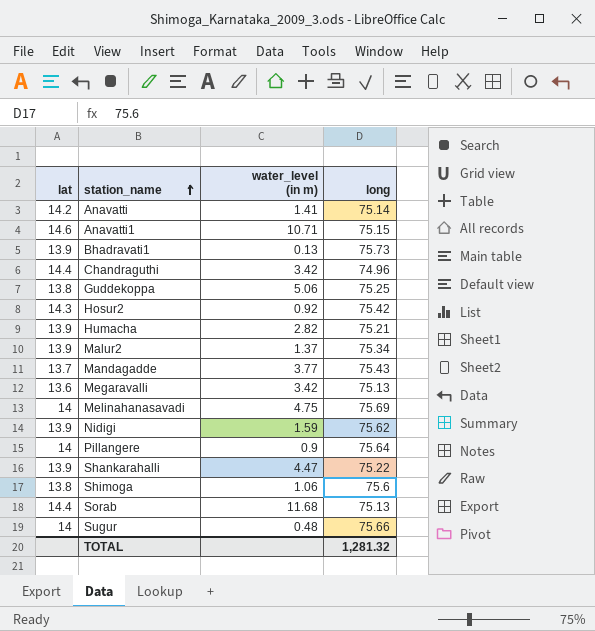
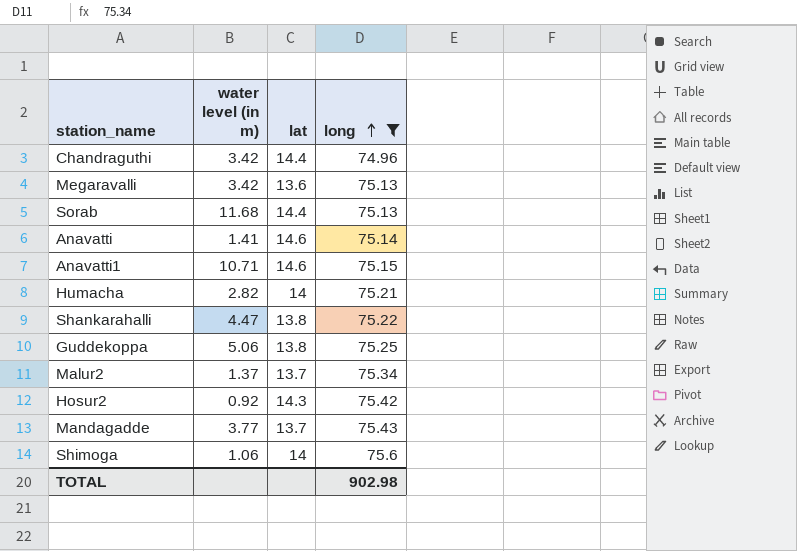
filter: none -> long <= 75.6
row order: station_name ascending -> long ascending
column name: water_level (in m) -> water level (in m)
column lat | position: 1 -> 3
Anavatti | lat: 14.2 -> 14.6
Humacha | lat: 13.9 -> 14
Shankarahalli | lat: 13.9 -> 13.8
Malur2 | lat: 13.9 -> 13.7
Shimoga | lat: 13.8 -> 14
TOTAL | long: 1,281.32 -> 902.98

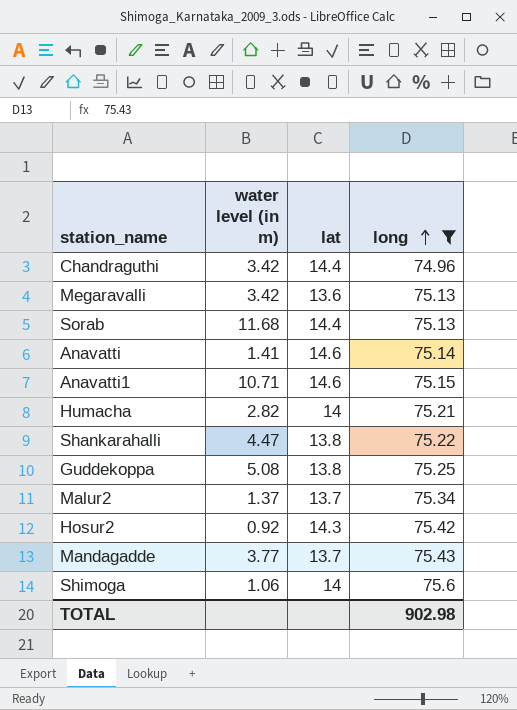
Guddekoppa | water level (in m): 5.06 -> 5.08

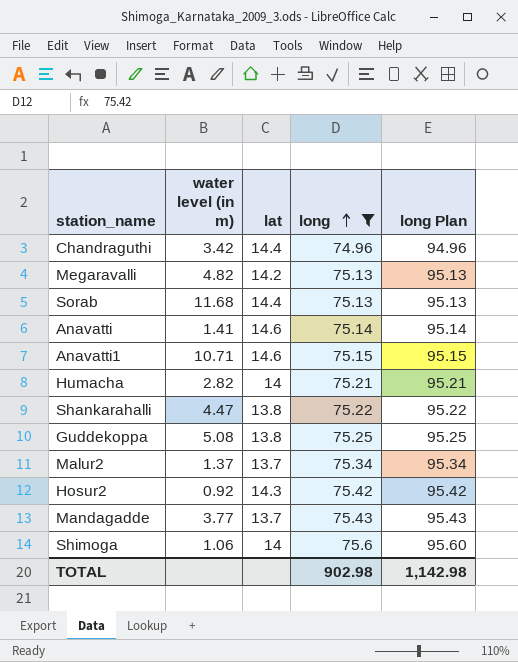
column long Plan | formula: none -> [long] + 20
Megaravalli | water level (in m): 3.42 -> 4.82
Megaravalli | lat: 13.6 -> 14.2

